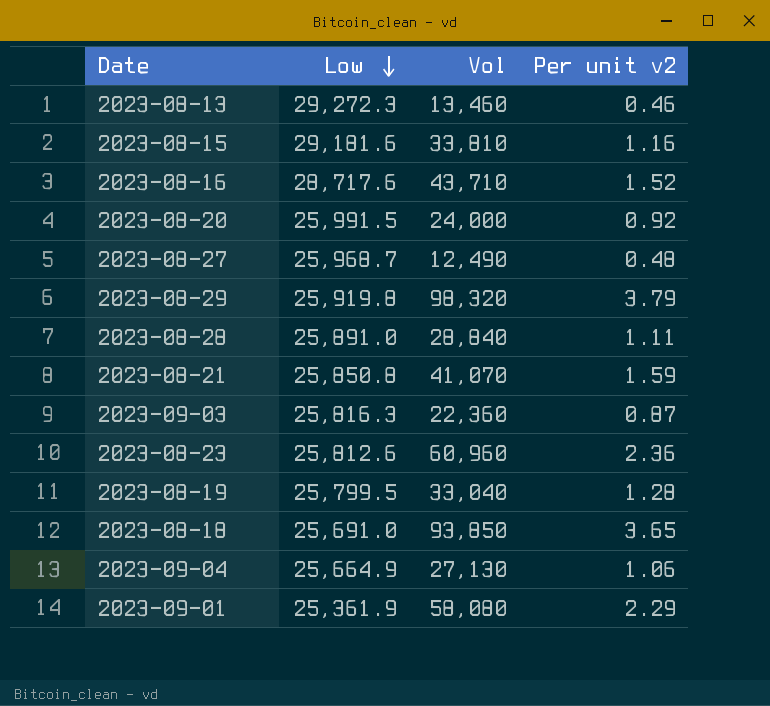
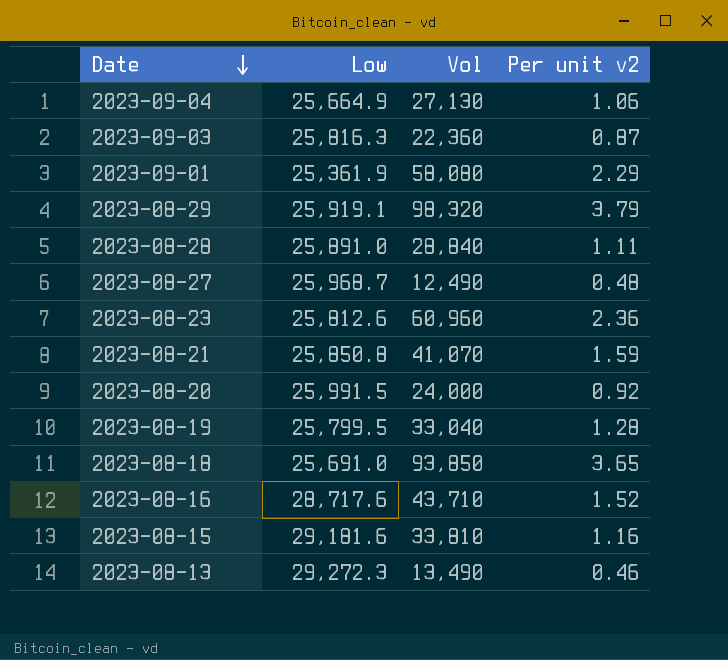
row order: Low descending -> Date descending
2023-08-29 | Low: 25,919.8 -> 25,919.1
2023-08-13 | Vol: 13,460 -> 13,490

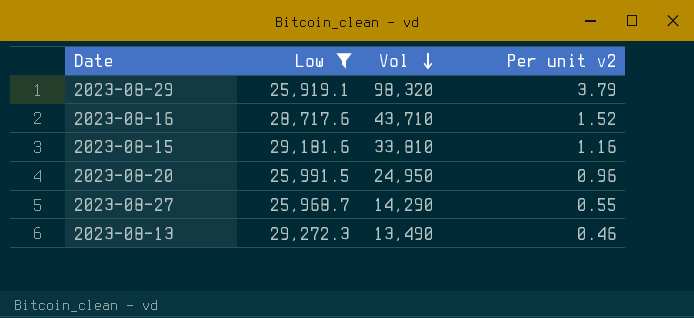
filter: none -> Low >= 25,919.1
row order: Date descending -> Vol descending
2023-08-20 | Vol: 24,000 -> 24,950
2023-08-20 | Per unit v2: 0.92 -> 0.96
2023-08-27 | Vol: 12,490 -> 14,290
2023-08-27 | Per unit v2: 0.48 -> 0.55

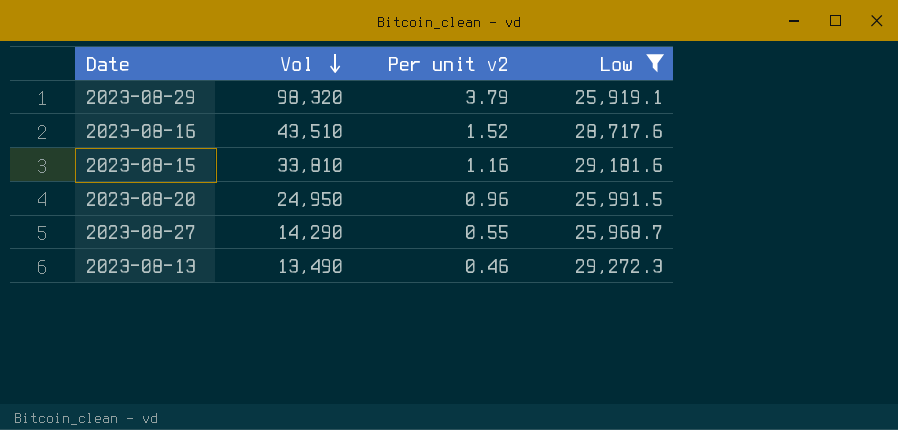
column Low | position: 2 -> 4
2023-08-16 | Vol: 43,710 -> 43,510

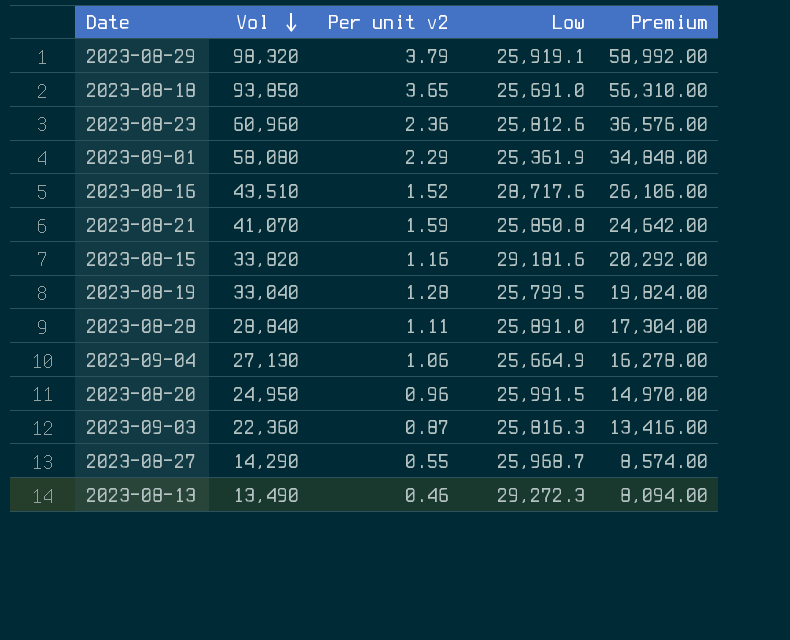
filter: Low >= 25,919.1 -> none
column Premium | formula: none -> [Vol] * 0.6
2023-08-15 | Vol: 33,810 -> 33,820

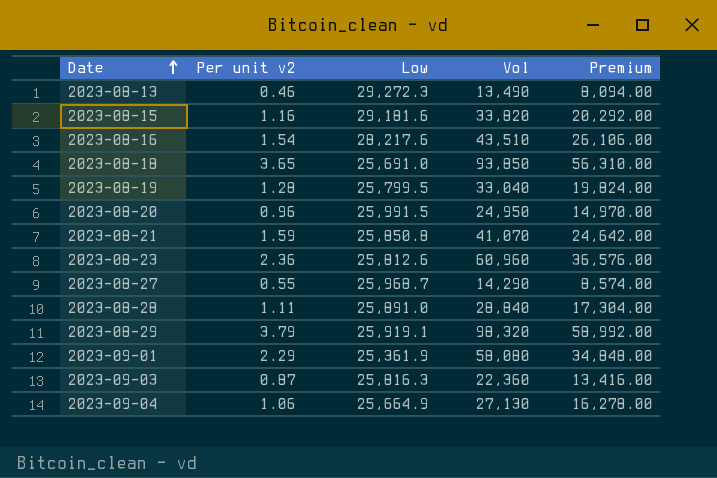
row order: Vol descending -> Date ascending
column Vol | position: 2 -> 4
2023-08-16 | Per unit v2: 1.52 -> 1.54
2023-08-16 | Low: 28,717.6 -> 28,217.6

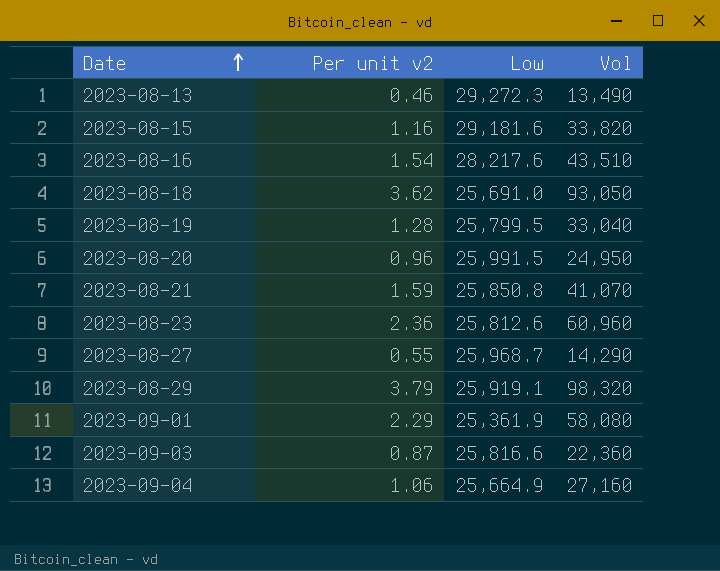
column Premium | formula: [Vol] * 0.6 -> none
row 2023-08-28: 1.11 | 25,891.0 | 28,840 | 17,304.00 -> none
2023-08-18 | Per unit v2: 3.65 -> 3.62
2023-08-18 | Vol: 93,850 -> 93,050
2023-09-03 | Low: 25,816.3 -> 25,816.6
2023-09-04 | Vol: 27,130 -> 27,160

